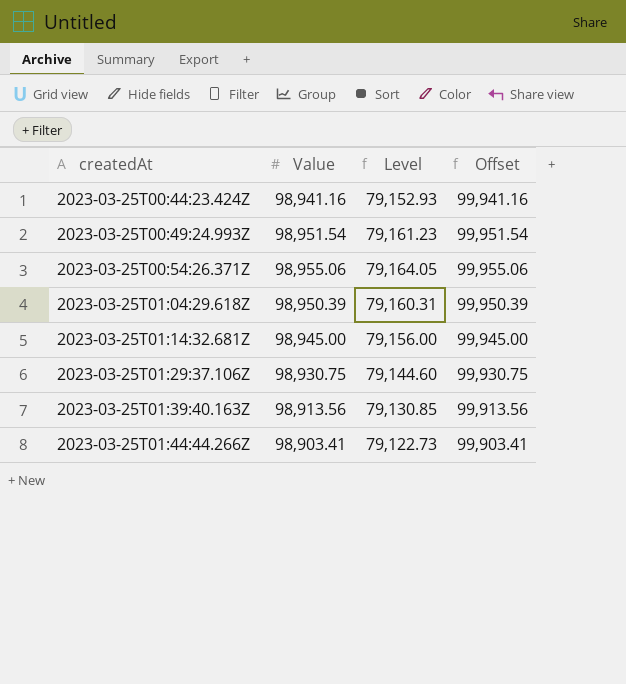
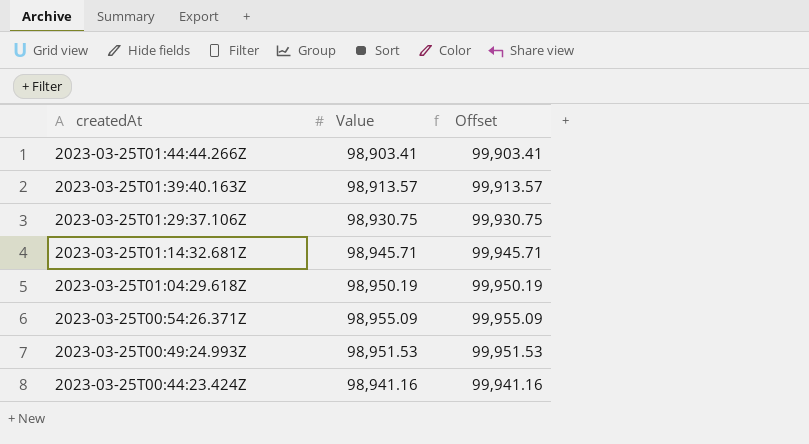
row order: createdAt ascending -> createdAt descending
column Level | formula: [Value] * 0.8 -> none
2023-03-25T01:39:40.163Z | Value: 98,913.56 -> 98,913.57
2023-03-25T01:39:40.163Z | Offset: 99,913.56 -> 99,913.57
2023-03-25T01:14:32.681Z | Value: 98,945.00 -> 98,945.71
2023-03-25T01:14:32.681Z | Offset: 99,945.00 -> 99,945.71
2023-03-25T01:04:29.618Z | Value: 98,950.39 -> 98,950.19
2023-03-25T01:04:29.618Z | Offset: 99,950.39 -> 99,950.19
2023-03-25T00:54:26.371Z | Value: 98,955.06 -> 98,955.09
2023-03-25T00:54:26.371Z | Offset: 99,955.06 -> 99,955.09
2023-03-25T00:49:24.993Z | Value: 98,951.54 -> 98,951.53
2023-03-25T00:49:24.993Z | Offset: 99,951.54 -> 99,951.53

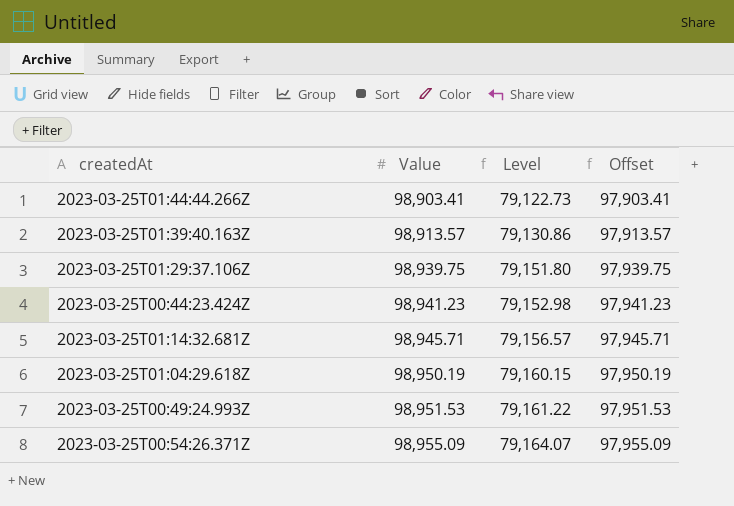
row order: createdAt descending -> Value ascending
column Level | formula: none -> [Value] * 0.8
column Offset | formula: [Value] + 1000 -> [Value] - 1000
2023-03-25T01:29:37.106Z | Value: 98,930.75 -> 98,939.75
2023-03-25T00:44:23.424Z | Value: 98,941.16 -> 98,941.23

